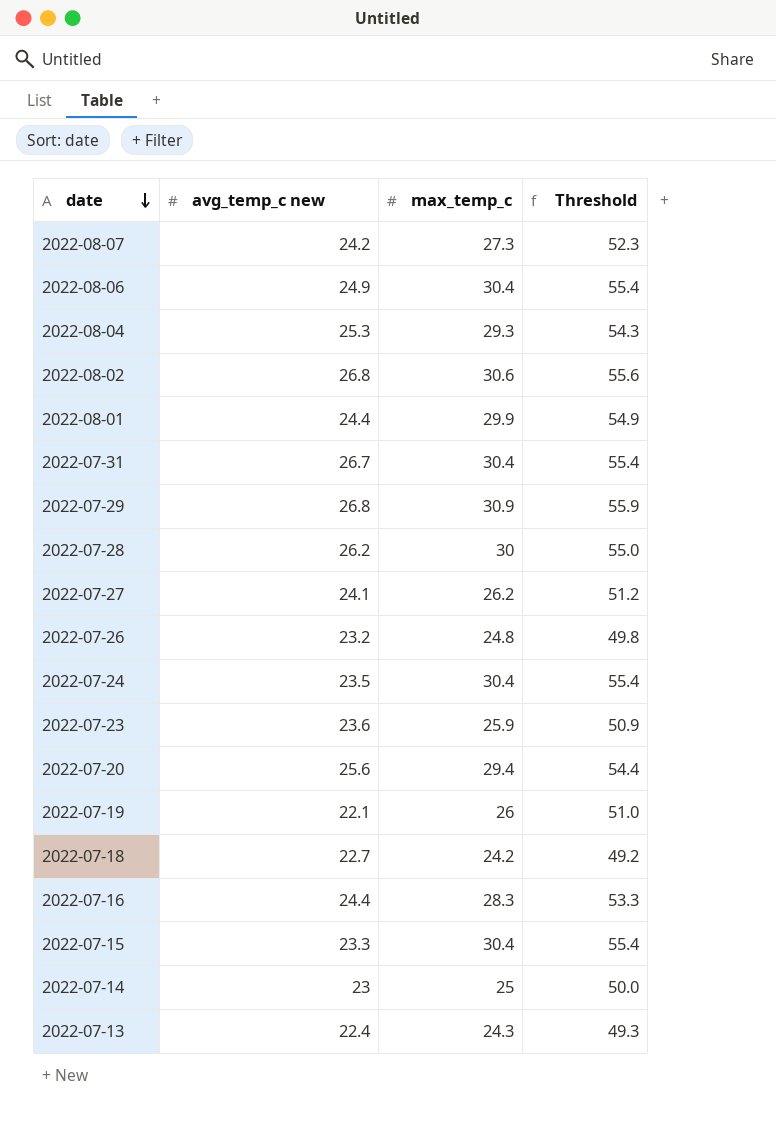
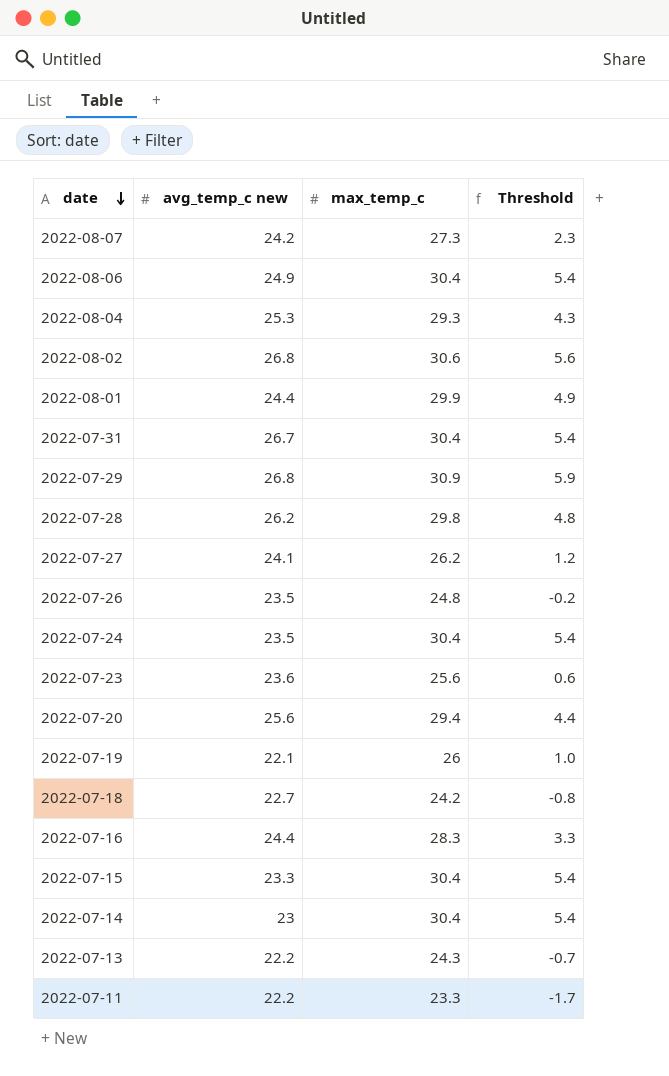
column Threshold | formula: [max_temp_c] + 25 -> [max_temp_c] - 25
2022-07-28 | max_temp_c: 30 -> 29.8
2022-07-26 | avg_temp_c new: 23.2 -> 23.5
2022-07-23 | max_temp_c: 25.9 -> 25.6
2022-07-14 | max_temp_c: 25 -> 30.4
2022-07-13 | avg_temp_c new: 22.4 -> 22.2
row 2022-07-11: none -> 22.2 | 23.3 | -1.7

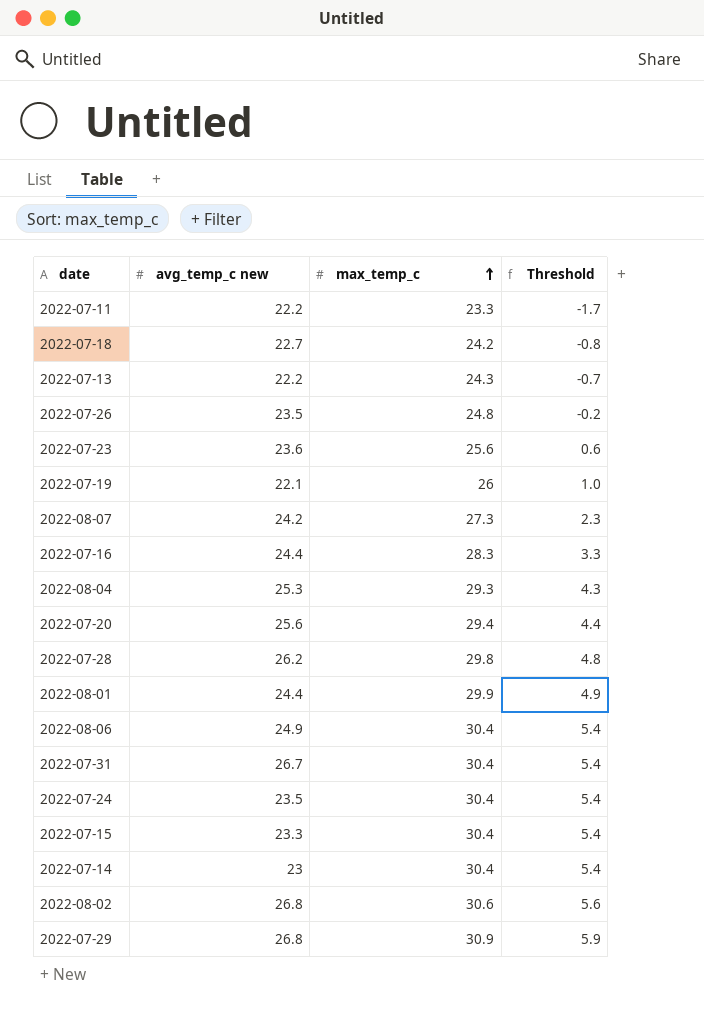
row order: date descending -> max_temp_c ascending
row 2022-07-27: 24.1 | 26.2 | 1.2 -> none

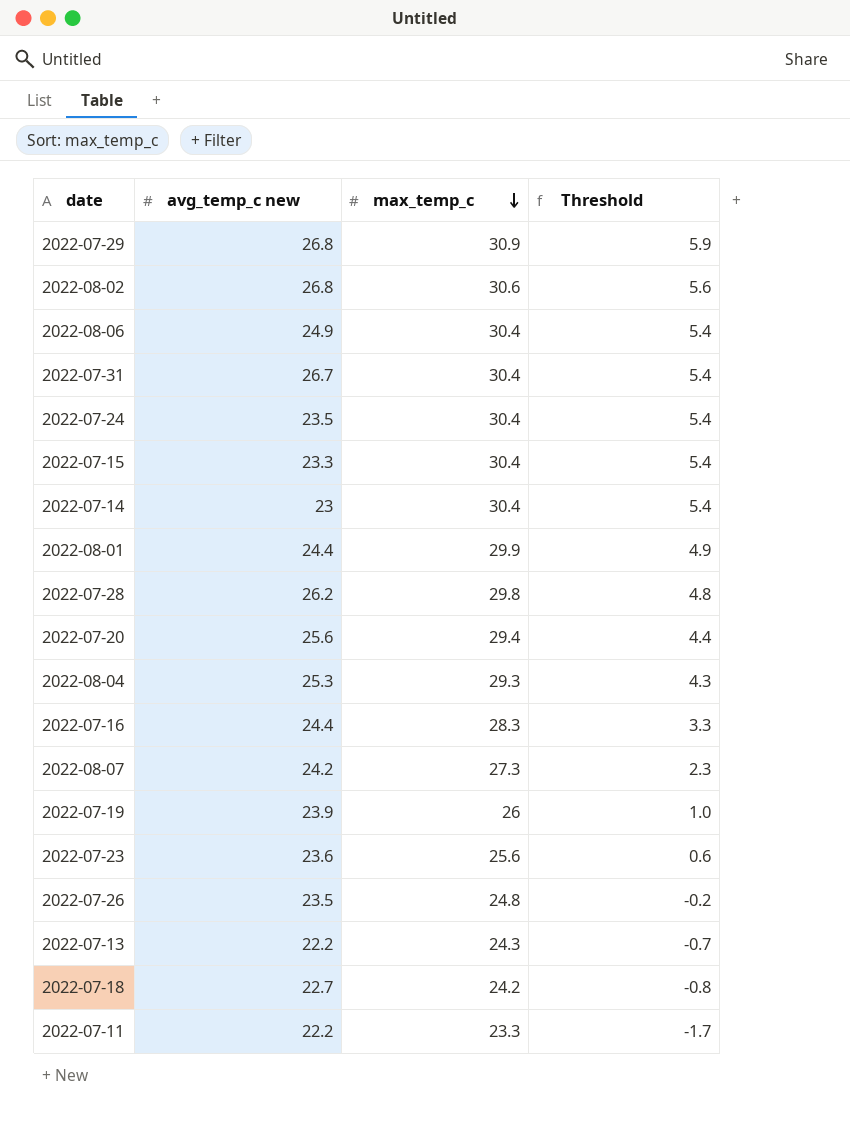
row order: max_temp_c ascending -> max_temp_c descending
2022-07-19 | avg_temp_c new: 22.1 -> 23.9

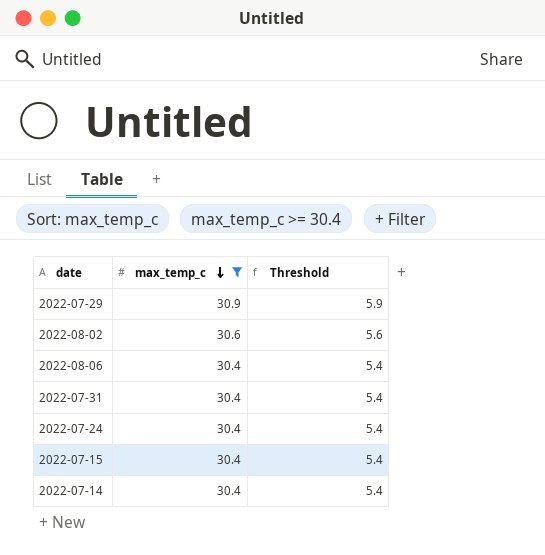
filter: none -> max_temp_c >= 30.4
column avg_temp_c new | position: 2 -> none

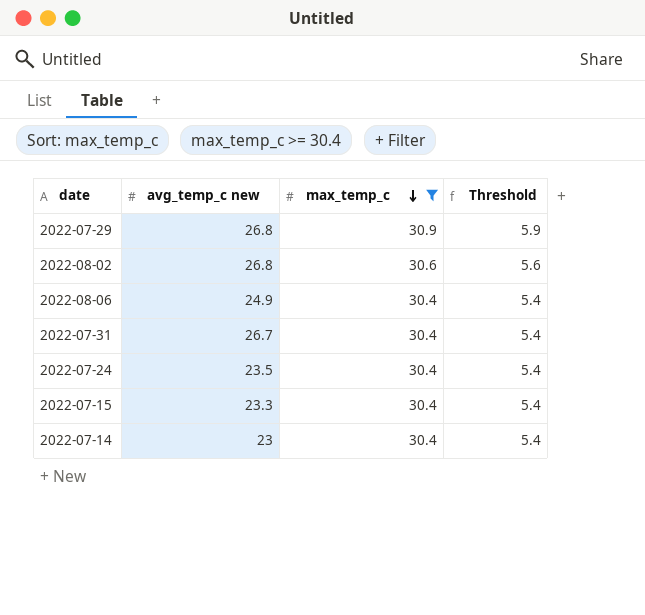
column avg_temp_c new | position: none -> 2

